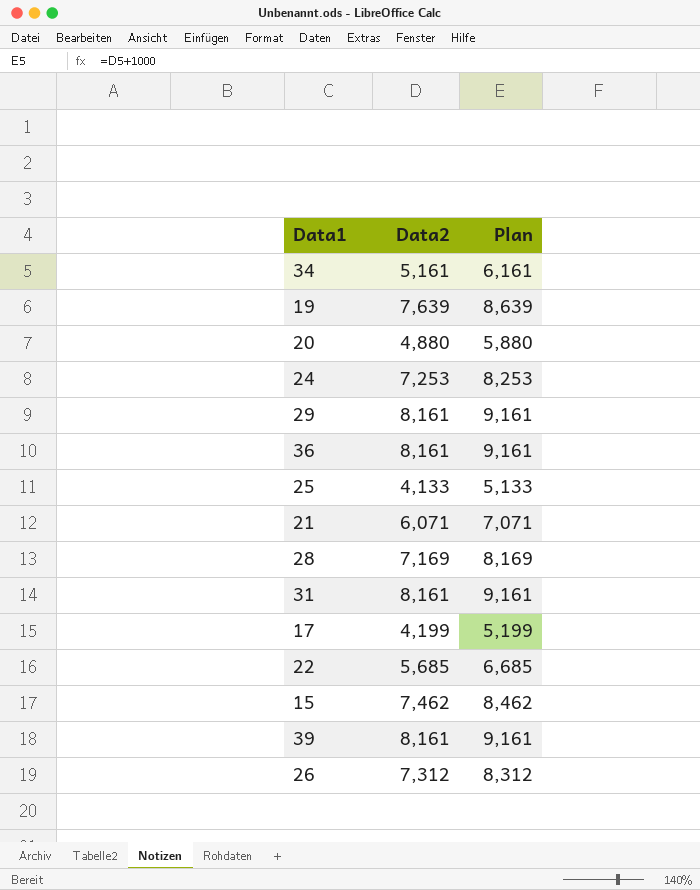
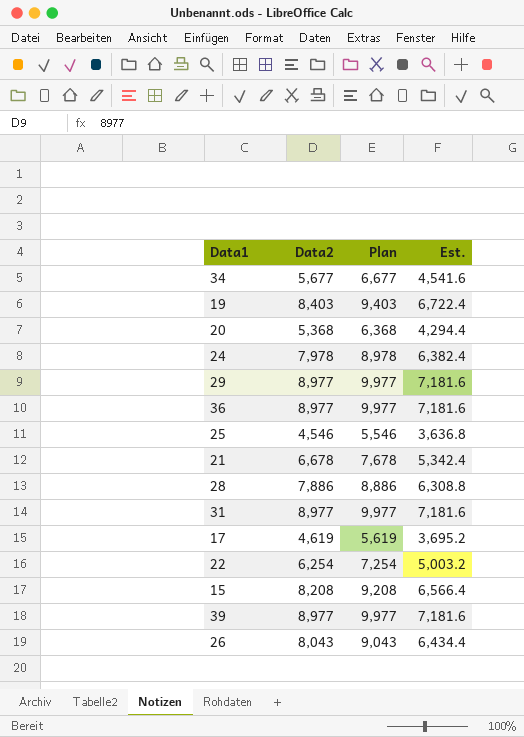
column Est. | formula: none -> [Data2] * 0.8
34 | Data2: 5,161 -> 5,677
34 | Plan: 6,161 -> 6,677
19 | Data2: 7,639 -> 8,403
19 | Plan: 8,639 -> 9,403
20 | Data2: 4,880 -> 5,368
20 | Plan: 5,880 -> 6,368
24 | Data2: 7,253 -> 7,978
24 | Plan: 8,253 -> 8,978
29 | Data2: 8,161 -> 8,977
29 | Plan: 9,161 -> 9,977
36 | Data2: 8,161 -> 8,977
36 | Plan: 9,161 -> 9,977
25 | Data2: 4,133 -> 4,546
25 | Plan: 5,133 -> 5,546
21 | Data2: 6,071 -> 6,678
21 | Plan: 7,071 -> 7,678
28 | Data2: 7,169 -> 7,886
28 | Plan: 8,169 -> 8,886
31 | Data2: 8,161 -> 8,977
31 | Plan: 9,161 -> 9,977
17 | Data2: 4,199 -> 4,619
17 | Plan: 5,199 -> 5,619
22 | Data2: 5,685 -> 6,254
22 | Plan: 6,685 -> 7,254
15 | Data2: 7,462 -> 8,208
15 | Plan: 8,462 -> 9,208
39 | Data2: 8,161 -> 8,977
39 | Plan: 9,161 -> 9,977
26 | Data2: 7,312 -> 8,043
26 | Plan: 8,312 -> 9,043

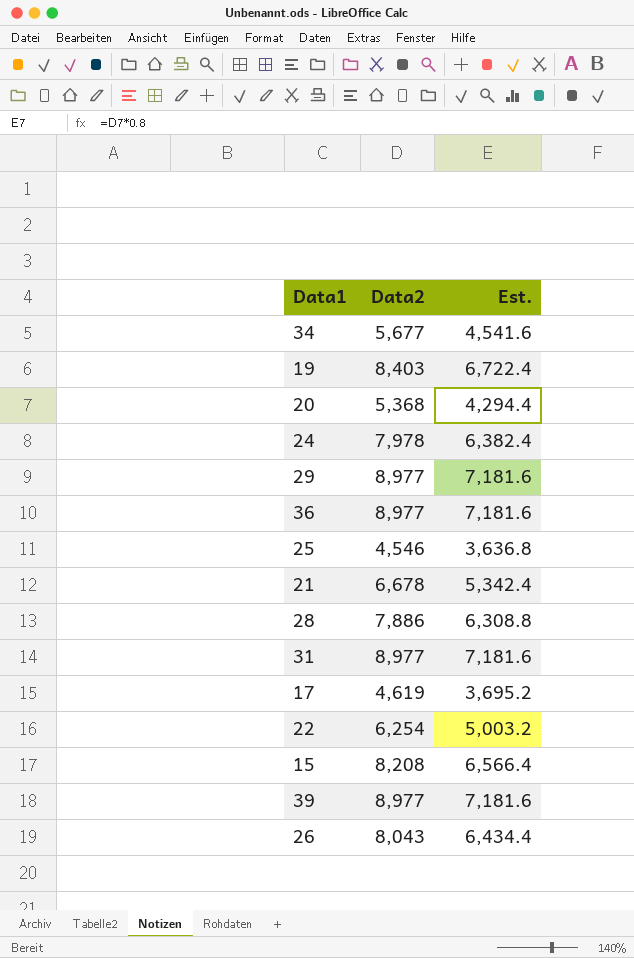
column Plan | formula: [Data2] + 1000 -> none

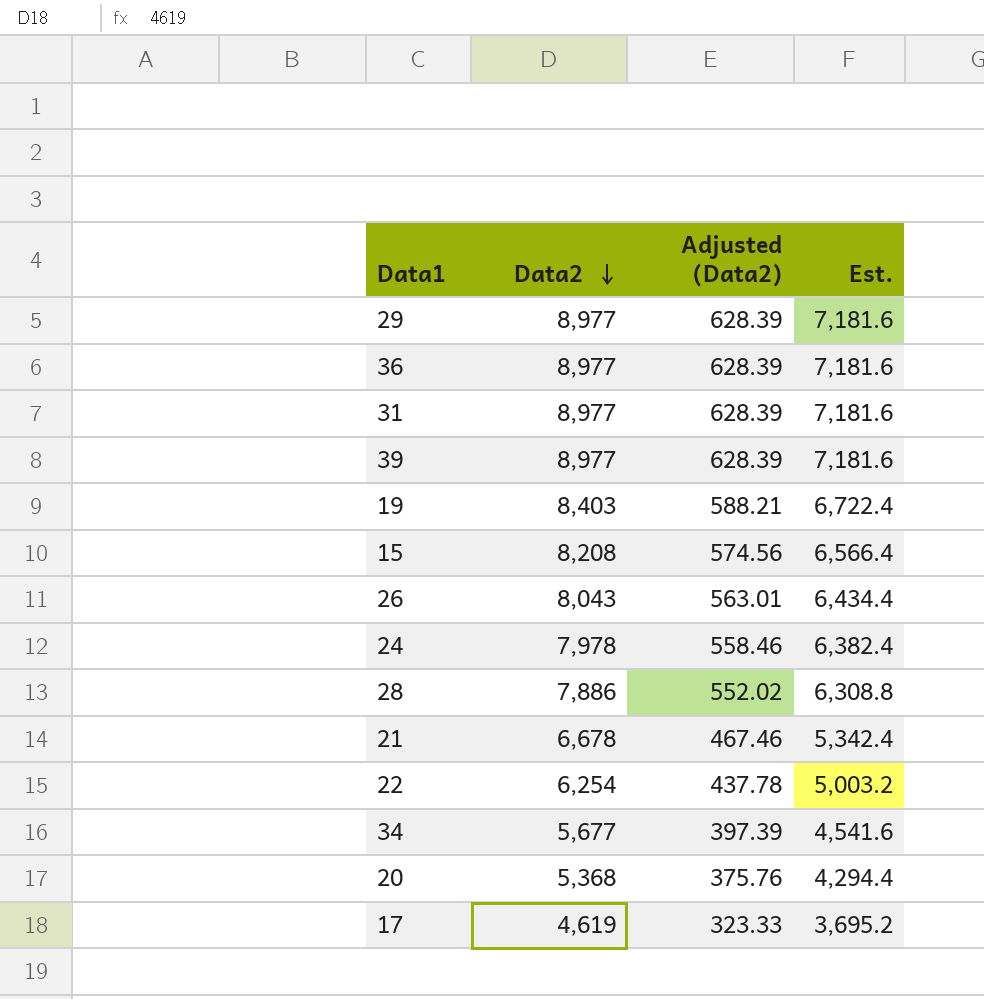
row order: none -> Data2 descending
column Adjusted (Data2) | formula: none -> [Data2] * 0.07
row 25: 4,546 | 3,636.8 -> none

